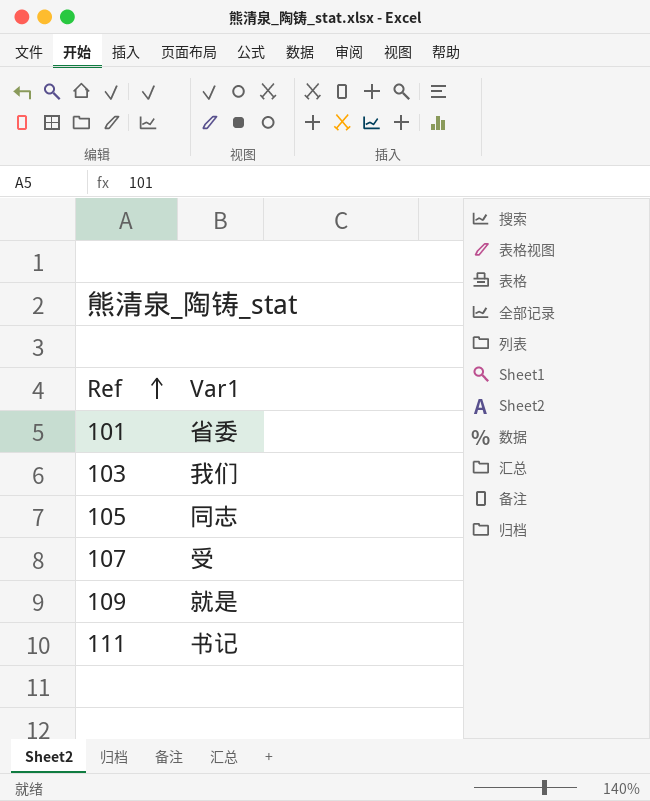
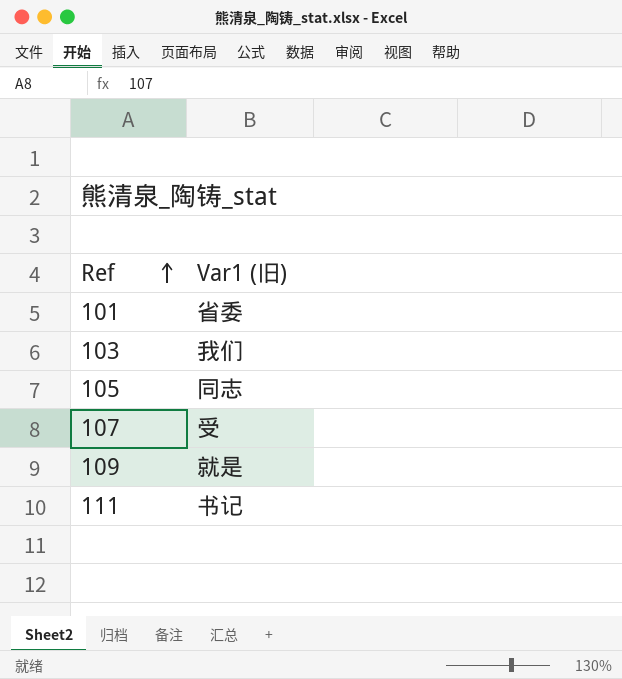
column name: Var1 -> Var1 (旧)

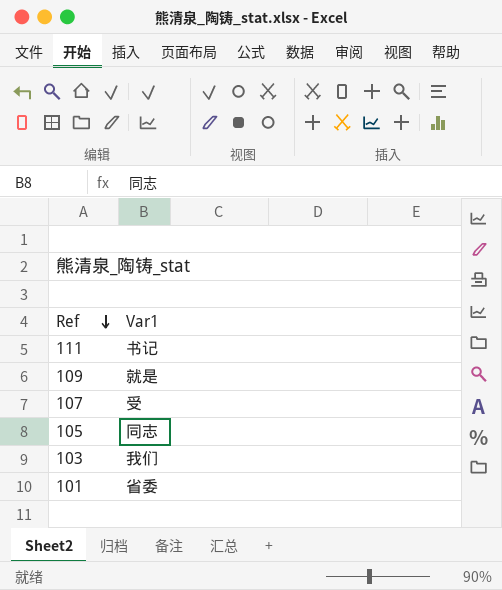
row order: Ref ascending -> Ref descending
column name: Var1 (旧) -> Var1

